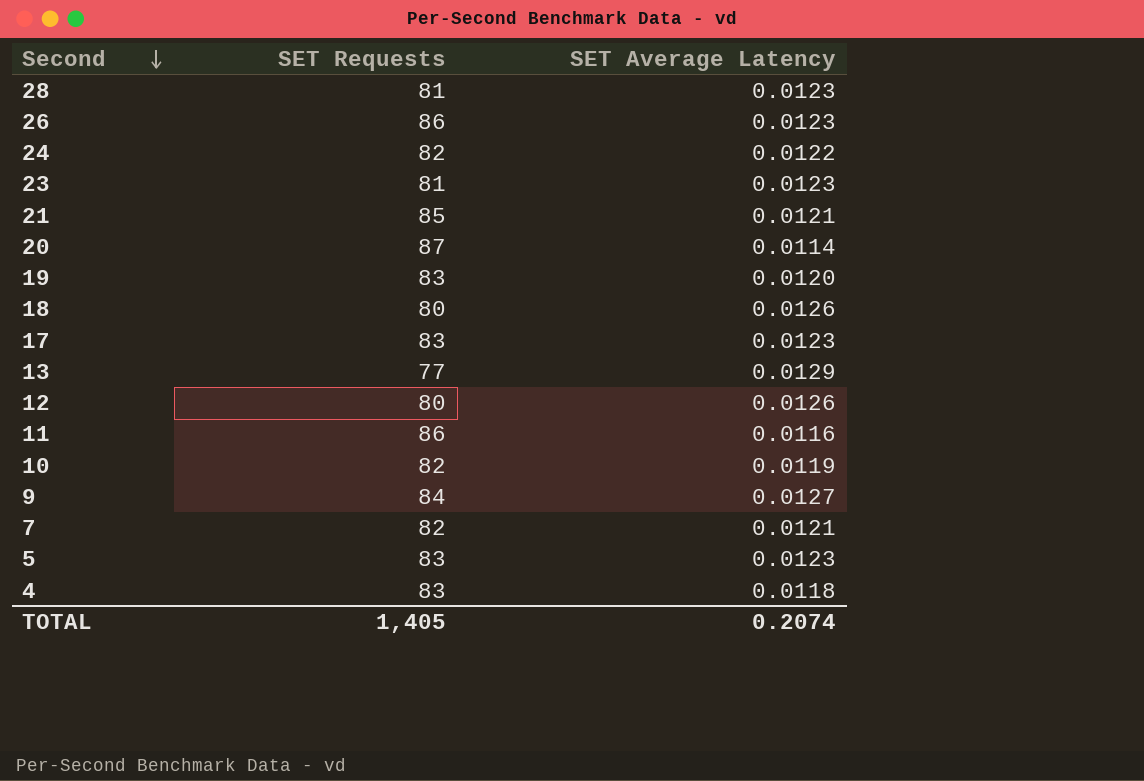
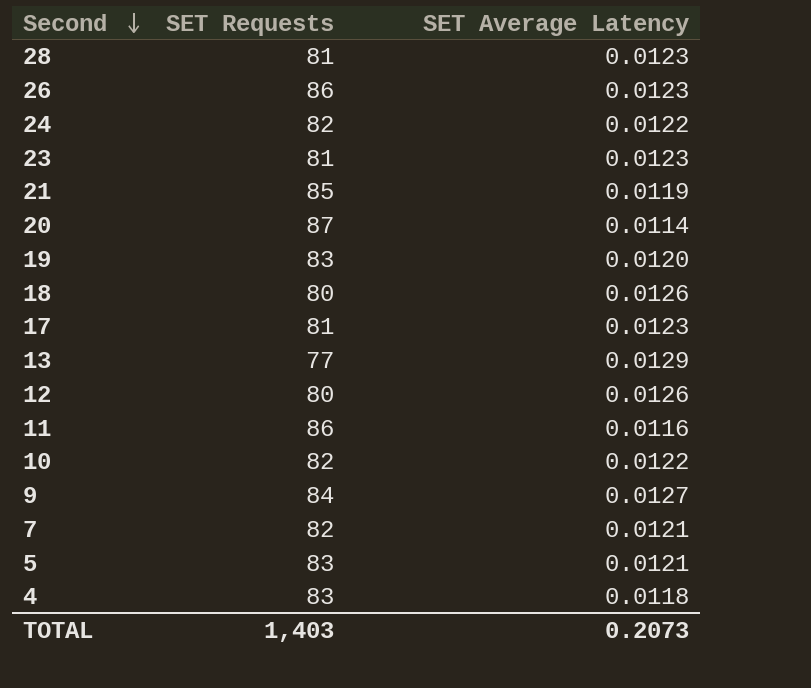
21 | SET Average Latency: 0.0121 -> 0.0119
17 | SET Requests: 83 -> 81
10 | SET Average Latency: 0.0119 -> 0.0122
5 | SET Average Latency: 0.0123 -> 0.0121
TOTAL | SET Requests: 1,405 -> 1,403
TOTAL | SET Average Latency: 0.2074 -> 0.2073

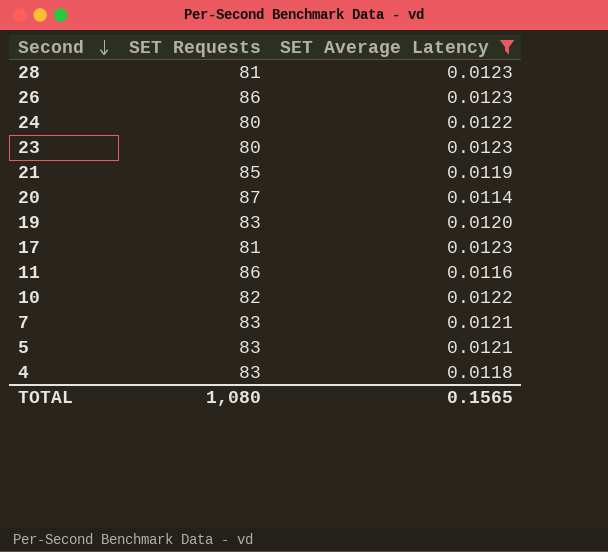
filter: none -> SET Average Latency <= 0.0123
24 | SET Requests: 82 -> 80
23 | SET Requests: 81 -> 80
7 | SET Requests: 82 -> 83
TOTAL | SET Requests: 1,403 -> 1,080
TOTAL | SET Average Latency: 0.2073 -> 0.1565

